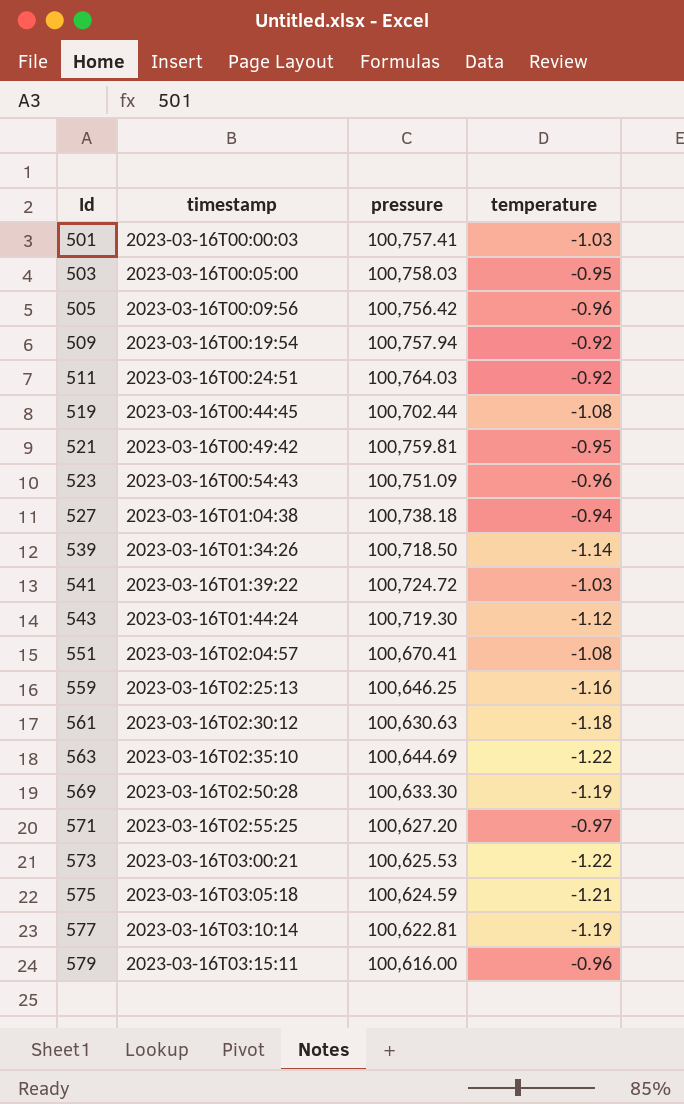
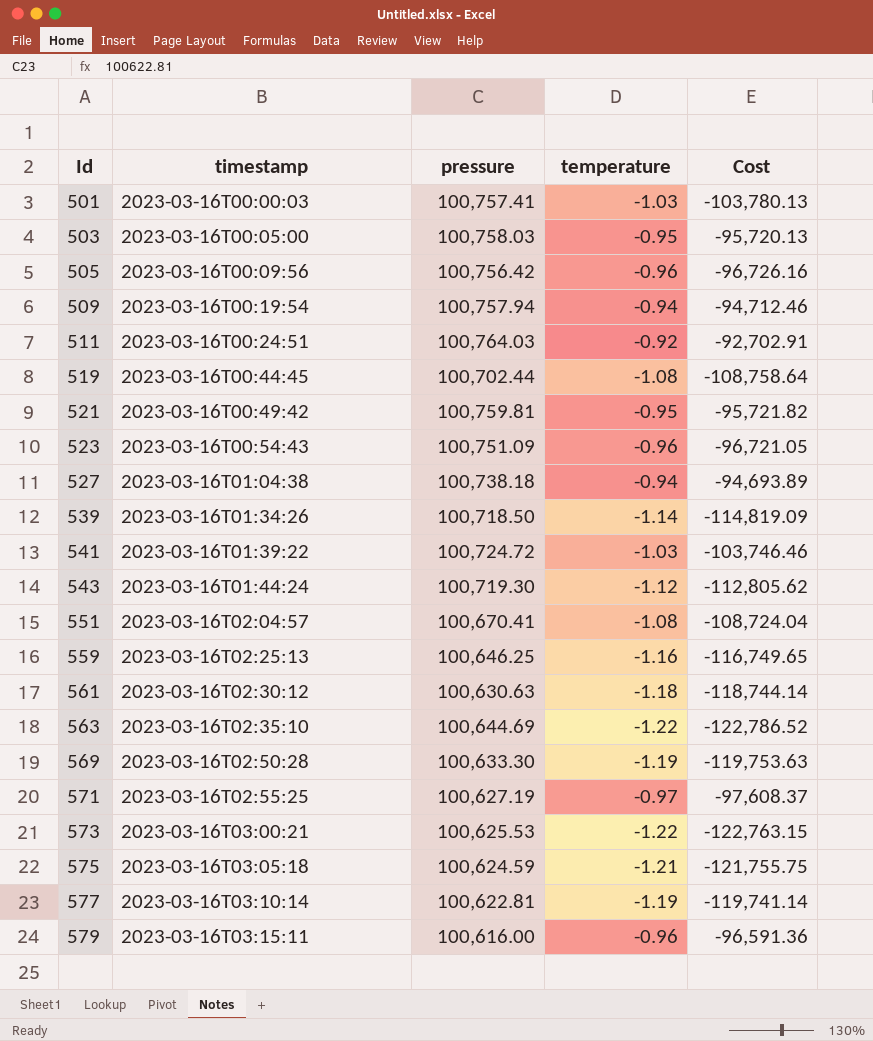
column Cost | formula: none -> [pressure] * [temperature]
509 | temperature: -0.92 -> -0.94
571 | pressure: 100,627.20 -> 100,627.19

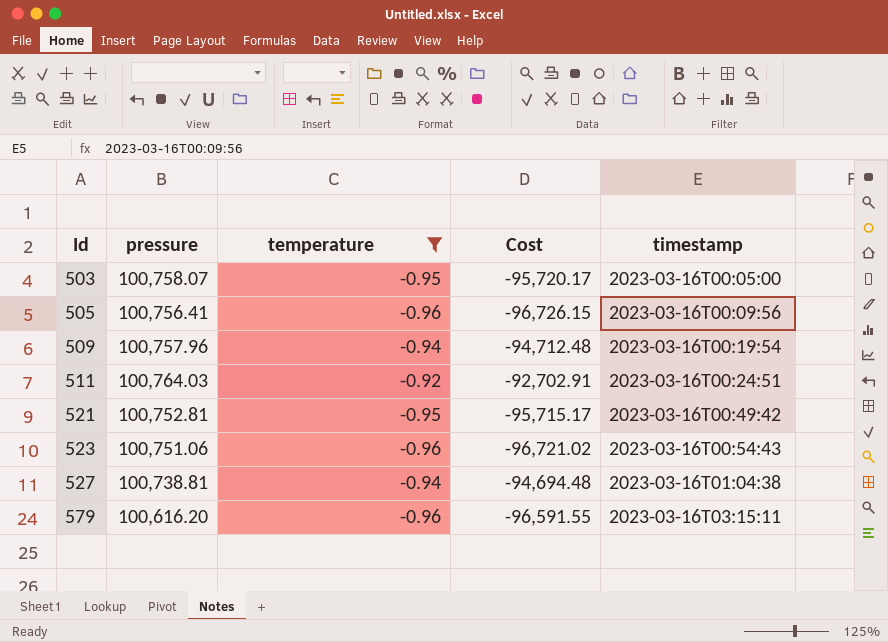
filter: none -> temperature >= -0.96
column timestamp | position: 2 -> 5
503 | pressure: 100,758.03 -> 100,758.07
503 | Cost: -95,720.13 -> -95,720.17
505 | pressure: 100,756.42 -> 100,756.41
505 | Cost: -96,726.16 -> -96,726.15
509 | pressure: 100,757.94 -> 100,757.96
509 | Cost: -94,712.46 -> -94,712.48
521 | pressure: 100,759.81 -> 100,752.81
521 | Cost: -95,721.82 -> -95,715.17
523 | pressure: 100,751.09 -> 100,751.06
523 | Cost: -96,721.05 -> -96,721.02
527 | pressure: 100,738.18 -> 100,738.81
527 | Cost: -94,693.89 -> -94,694.48
579 | pressure: 100,616.00 -> 100,616.20
579 | Cost: -96,591.36 -> -96,591.55

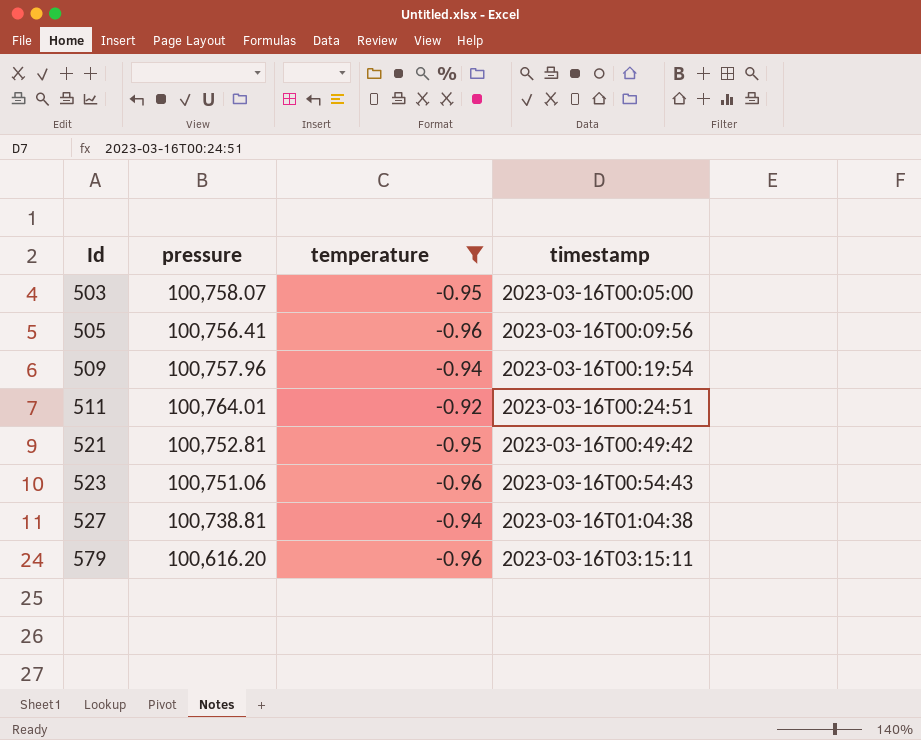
column Cost | formula: [pressure] * [temperature] -> none
511 | pressure: 100,764.03 -> 100,764.01

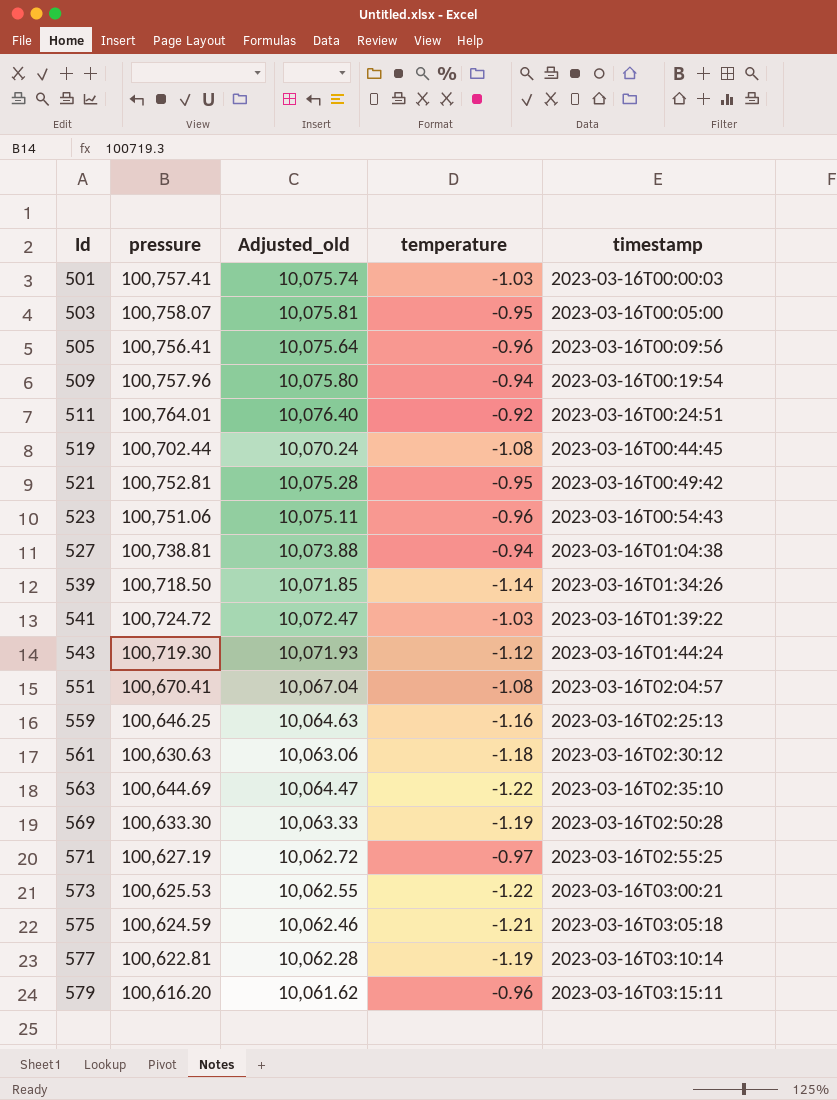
filter: temperature >= -0.96 -> none
column Adjusted_old | formula: none -> [pressure] * 0.1

